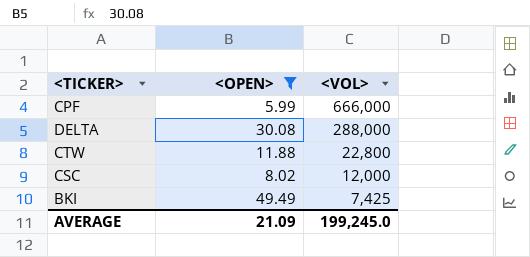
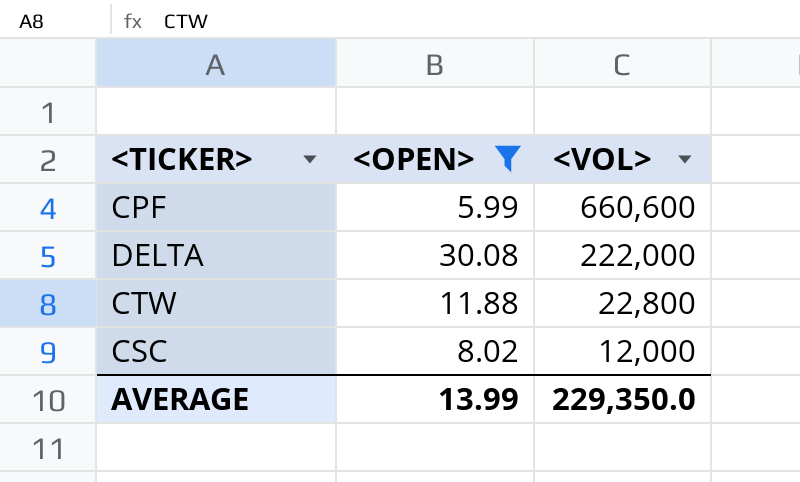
row BKI: 49.49 | 7,425 -> none
CPF | <VOL>: 666,000 -> 660,600
DELTA | <VOL>: 288,000 -> 222,000
AVERAGE | <OPEN>: 21.09 -> 13.99
AVERAGE | <VOL>: 199,245.0 -> 229,350.0

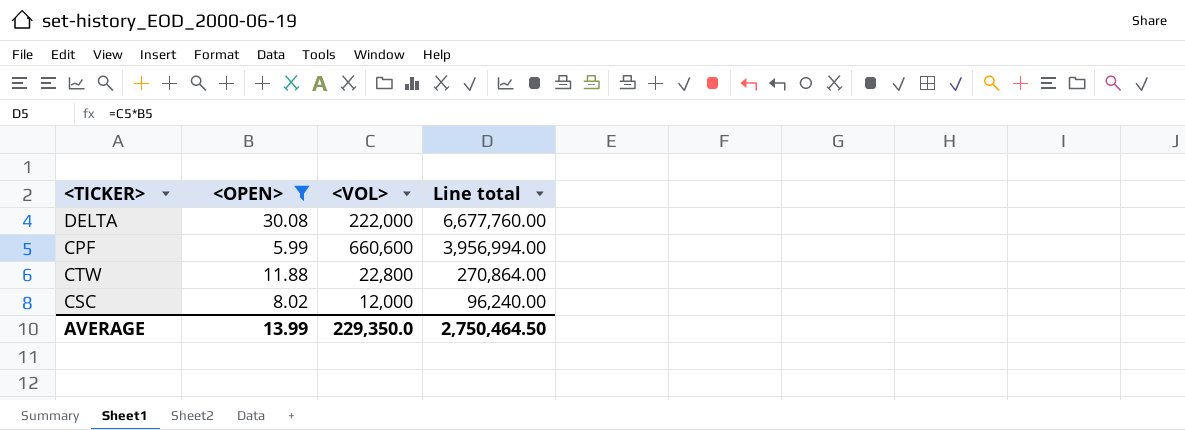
row order: <VOL> descending -> Line total descending
column Line total | formula: none -> [<OPEN>] * [<VOL>]

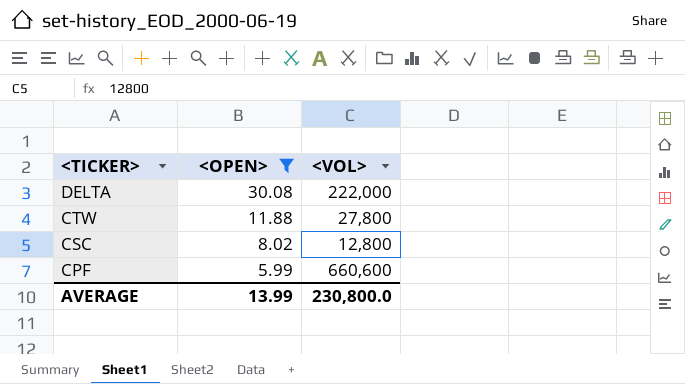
row order: Line total descending -> <TICKER> descending
column Line total | formula: [<OPEN>] * [<VOL>] -> none
CTW | <VOL>: 22,800 -> 27,800
CSC | <VOL>: 12,000 -> 12,800
AVERAGE | <VOL>: 229,350.0 -> 230,800.0

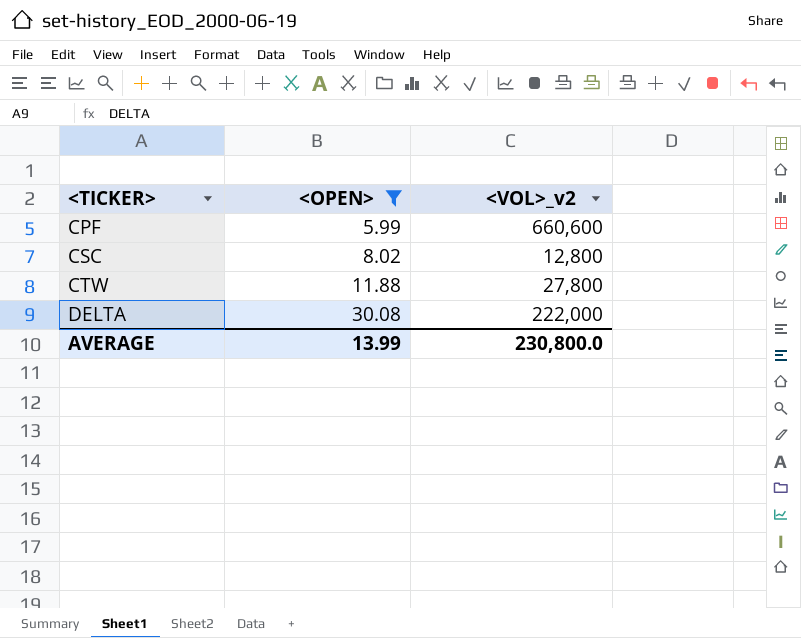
row order: <TICKER> descending -> <TICKER> ascending
column name: <VOL> -> <VOL>_v2

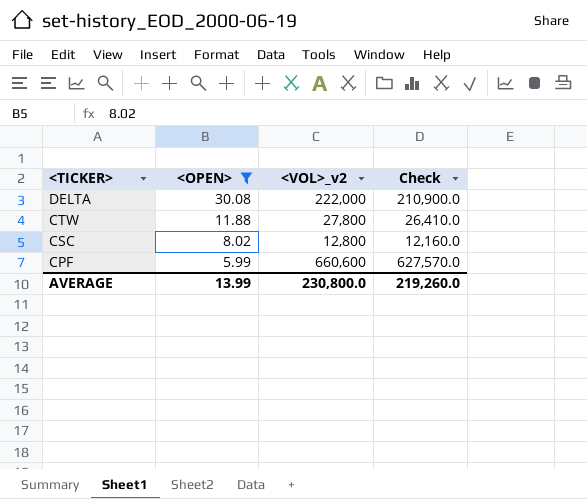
row order: <TICKER> ascending -> <TICKER> descending
column Check | formula: none -> [<VOL>_v2] * 0.95

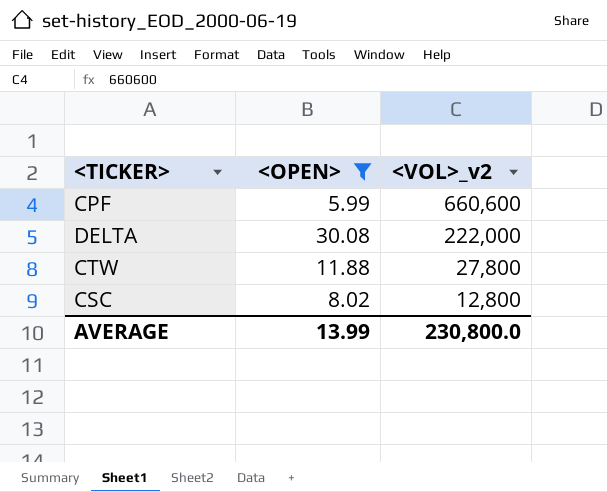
row order: <TICKER> descending -> <VOL>_v2 descending
column Check | formula: [<VOL>_v2] * 0.95 -> none

